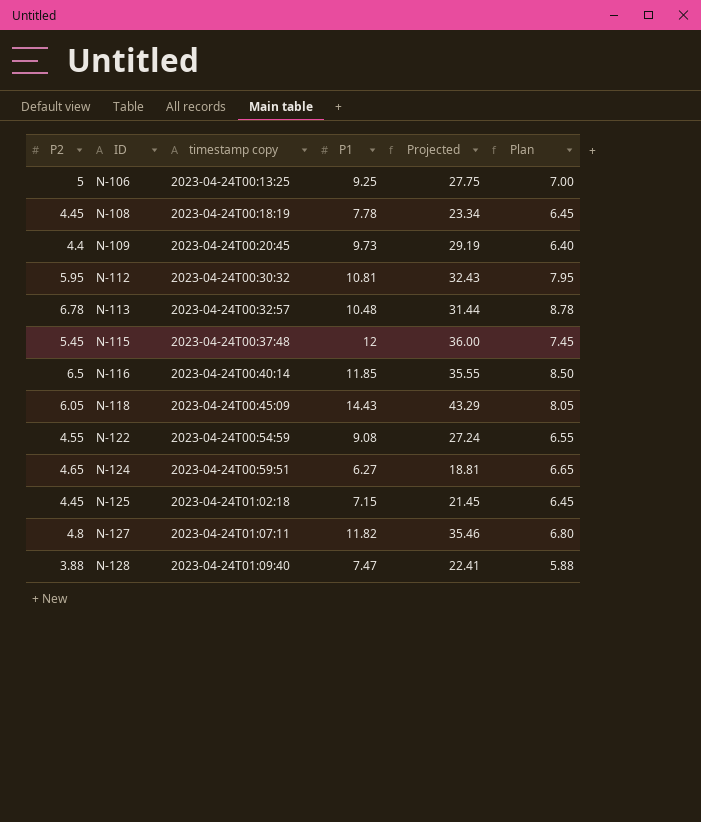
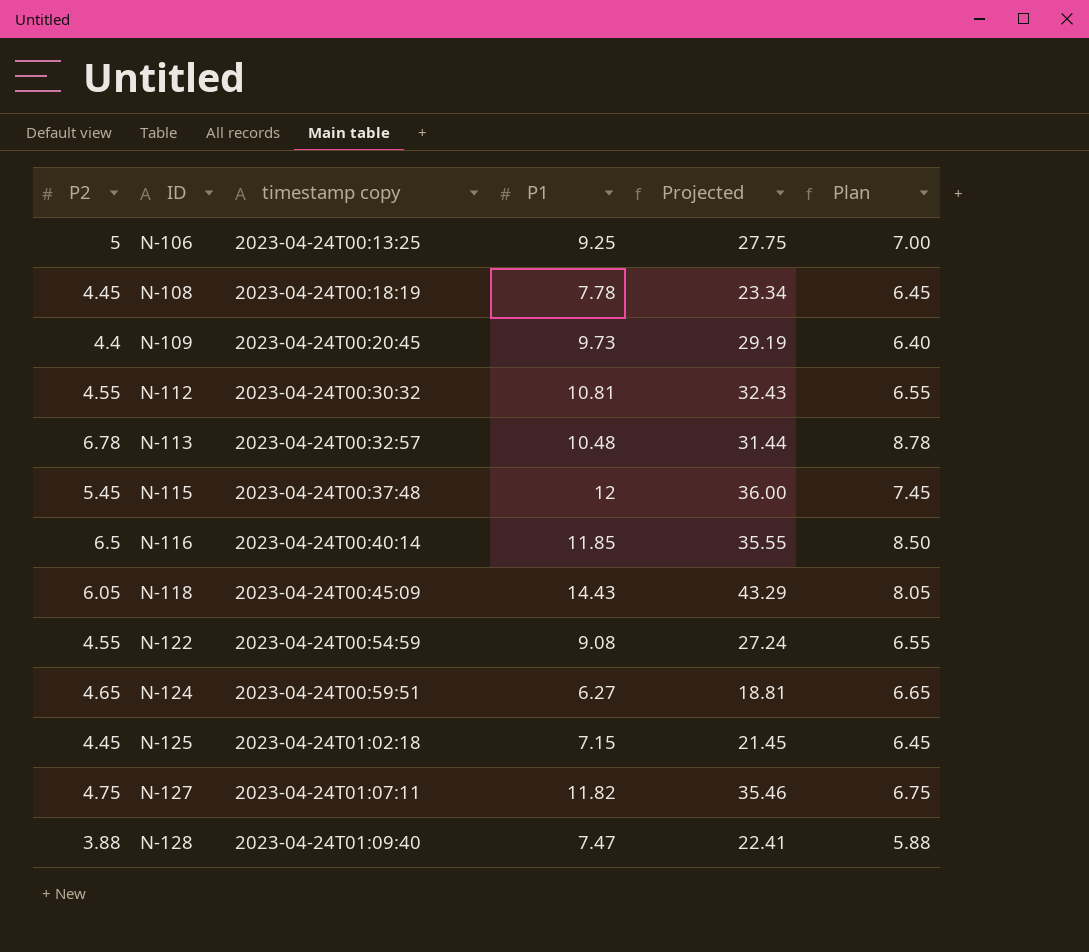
N-112 | P2: 5.95 -> 4.55
N-112 | Plan: 7.95 -> 6.55
N-127 | P2: 4.8 -> 4.75
N-127 | Plan: 6.80 -> 6.75

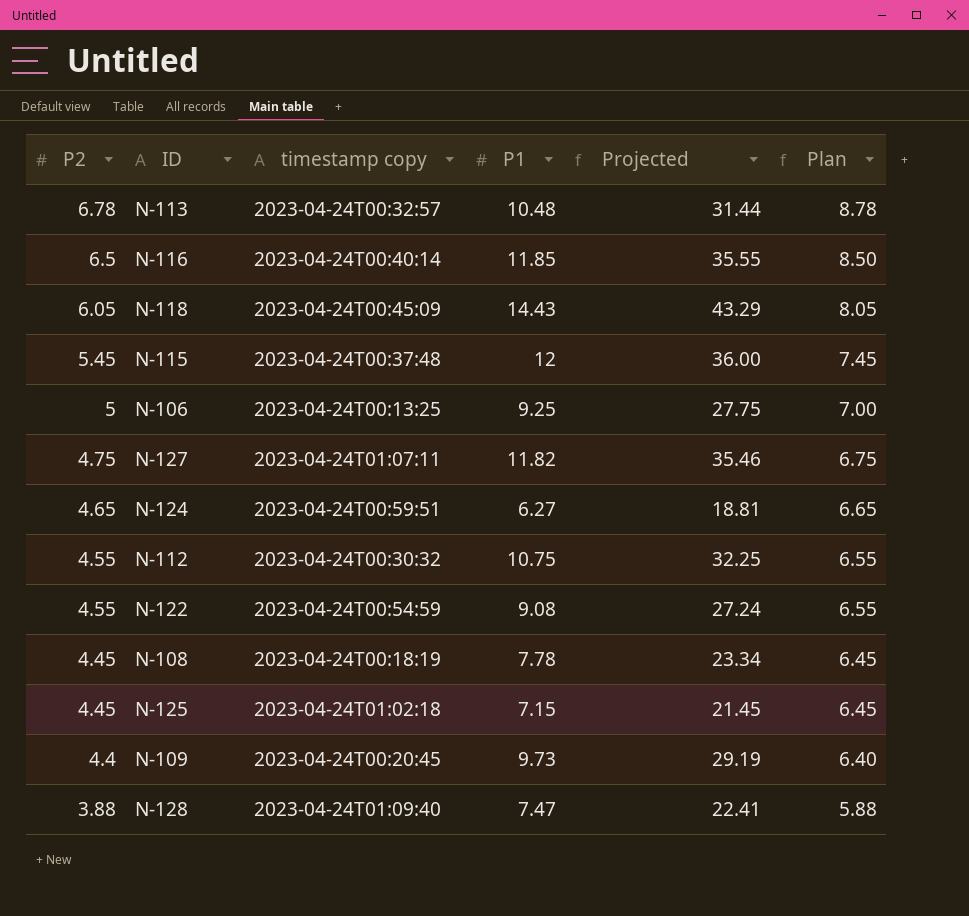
row order: ID ascending -> P2 descending
N-112 | P1: 10.81 -> 10.75
N-112 | Projected: 32.43 -> 32.25

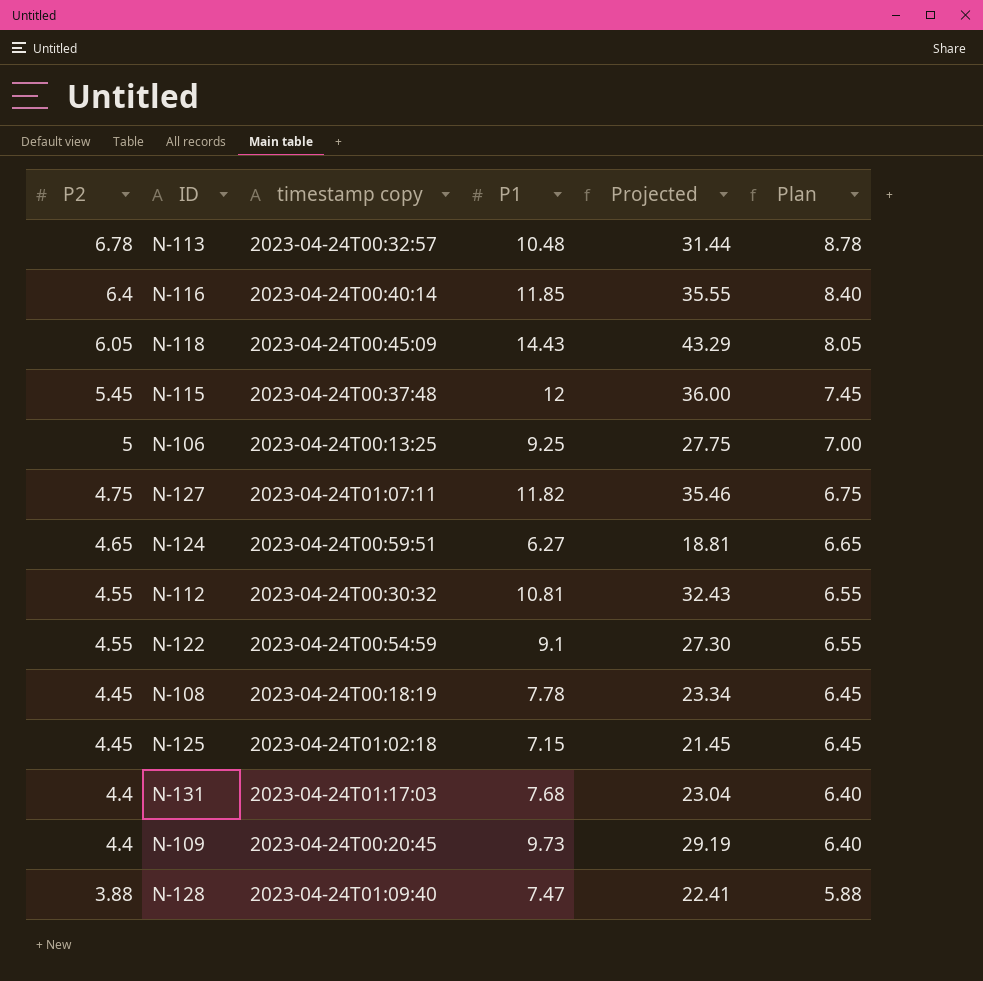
N-116 | P2: 6.5 -> 6.4
N-116 | Plan: 8.50 -> 8.40
N-112 | P1: 10.75 -> 10.81
N-112 | Projected: 32.25 -> 32.43
N-122 | P1: 9.08 -> 9.1
N-122 | Projected: 27.24 -> 27.30
row N-131: none -> 4.4 | 2023-04-24T01:17:03 | 7.68 | 23.04 | 6.40

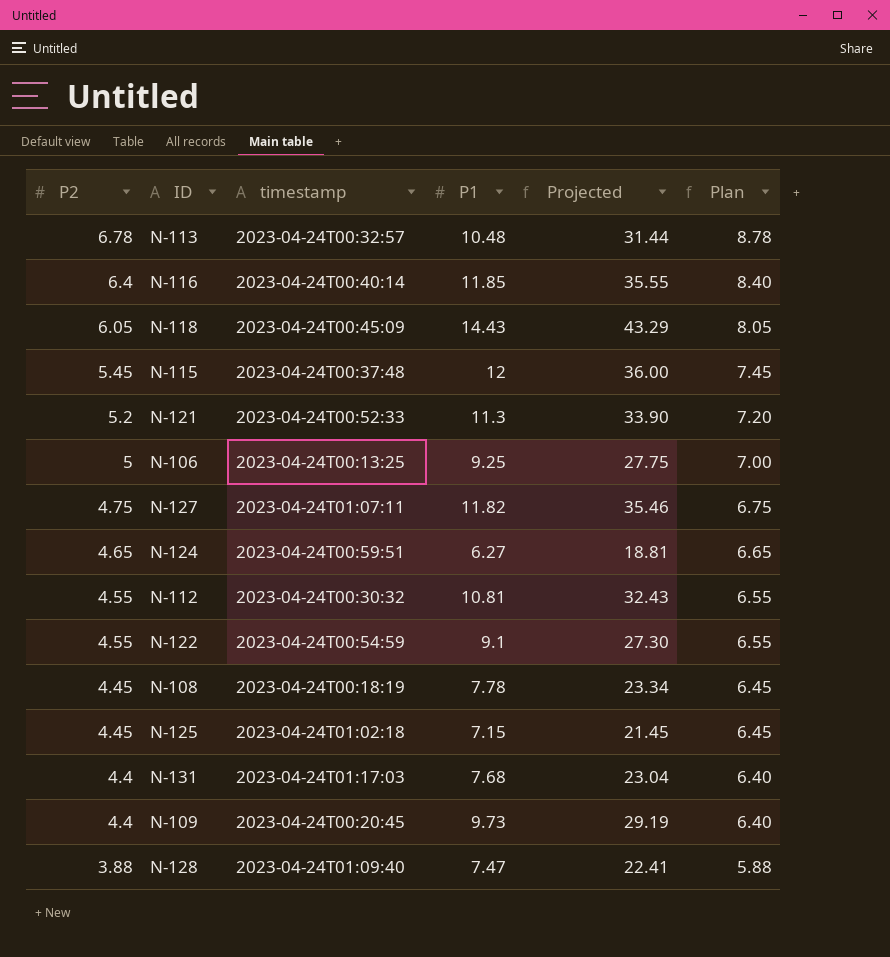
column name: timestamp copy -> timestamp
row N-121: none -> 5.2 | 2023-04-24T00:52:33 | 11.3 | 33.90 | 7.20

